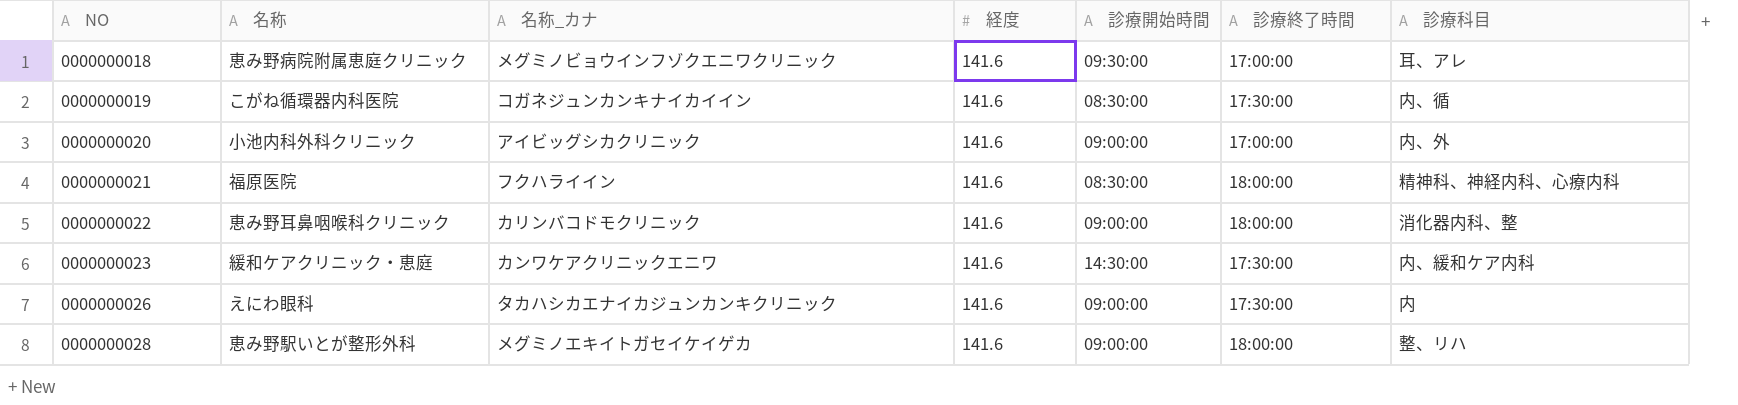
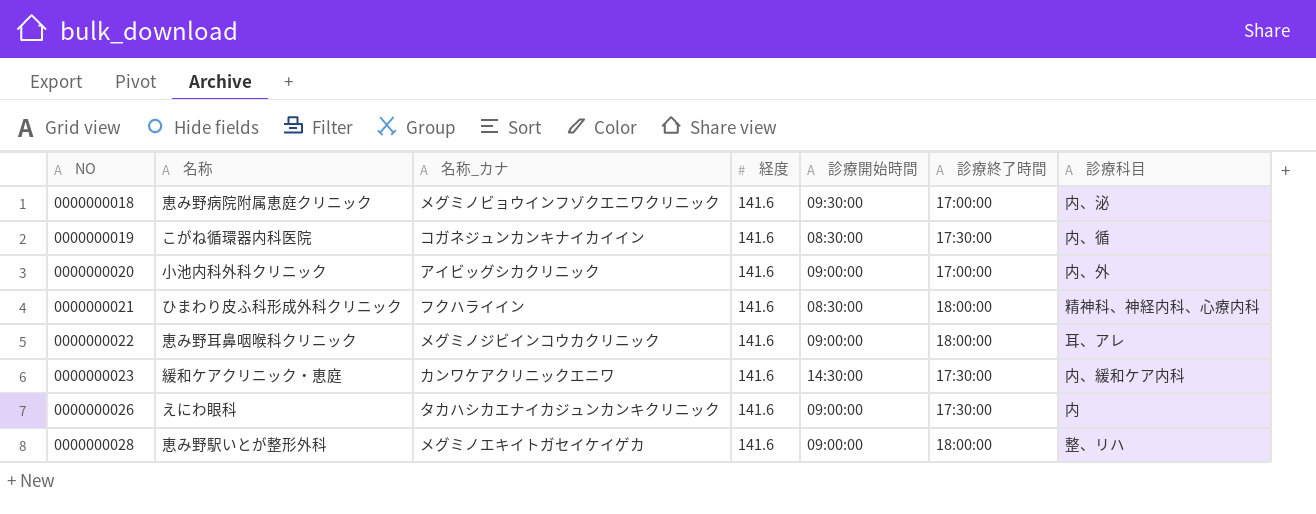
0000000018 | 診療科目: 耳、アレ -> 内、泌
0000000021 | 名称: 福原医院 -> ひまわり皮ふ科形成外科クリニック
0000000022 | 名称_カナ: カリンバコドモクリニック -> メグミノジビインコウカクリニック
0000000022 | 診療科目: 消化器内科、整 -> 耳、アレ

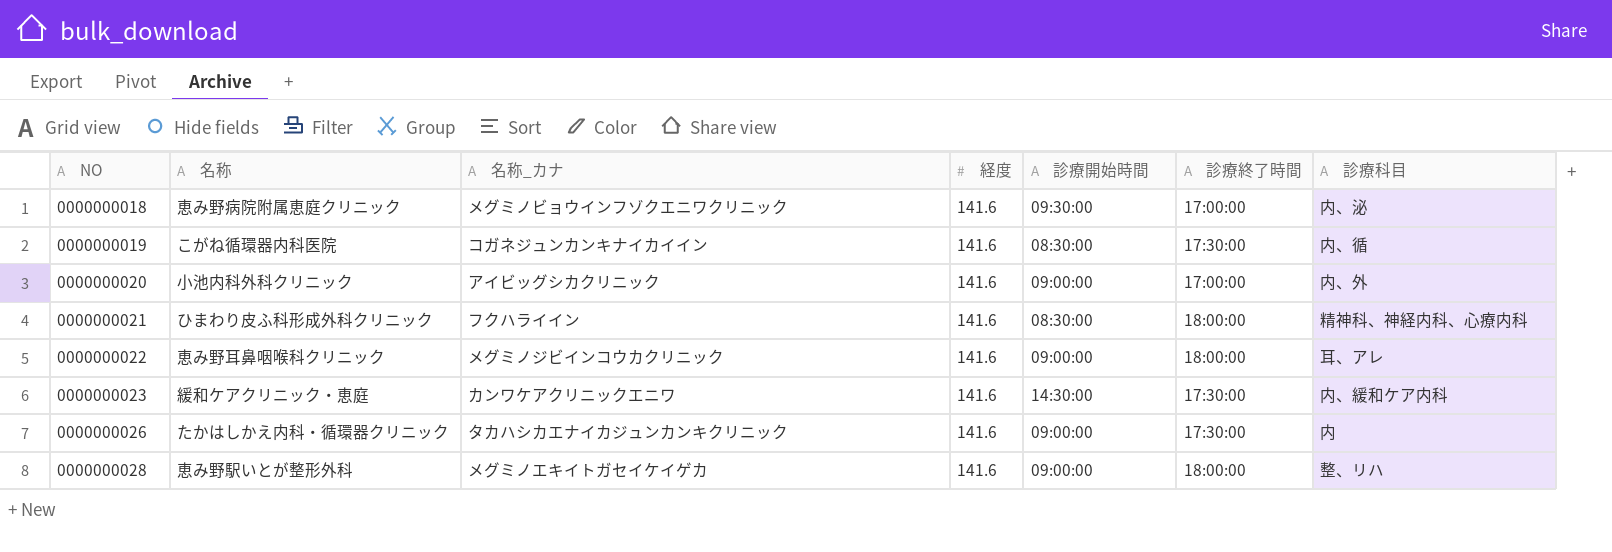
0000000026 | 名称: えにわ眼科 -> たかはしかえ内科・循環器クリニック

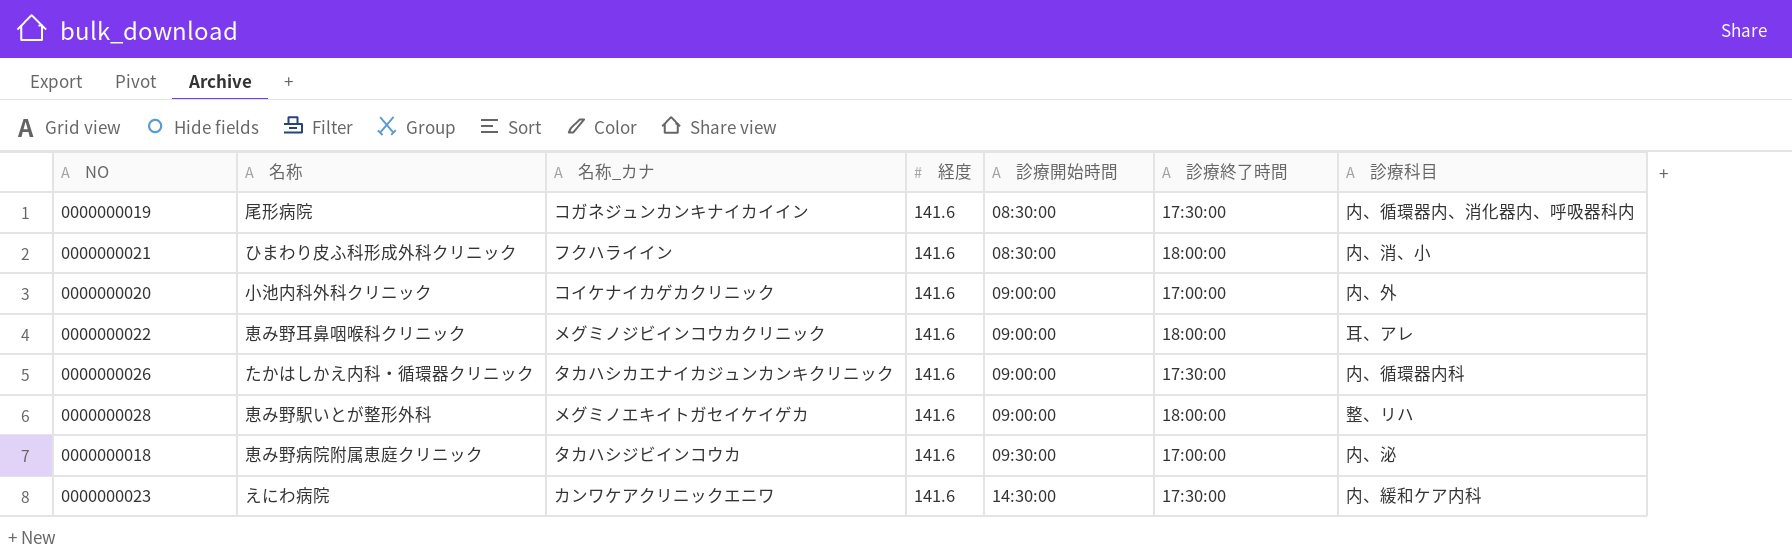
row order: NO ascending -> 診療開始時間 ascending
0000000019 | 名称: こがね循環器内科医院 -> 尾形病院
0000000019 | 診療科目: 内、循 -> 内、循環器内、消化器内、呼吸器科内
0000000021 | 診療科目: 精神科、神経内科、心療内科 -> 内、消、小
0000000020 | 名称_カナ: アイビッグシカクリニック -> コイケナイカゲカクリニック
0000000026 | 診療科目: 内 -> 内、循環器内科
0000000018 | 名称_カナ: メグミノビョウインフゾクエニワクリニック -> タカハシジビインコウカ
0000000023 | 名称: 緩和ケアクリニック・恵庭 -> えにわ病院

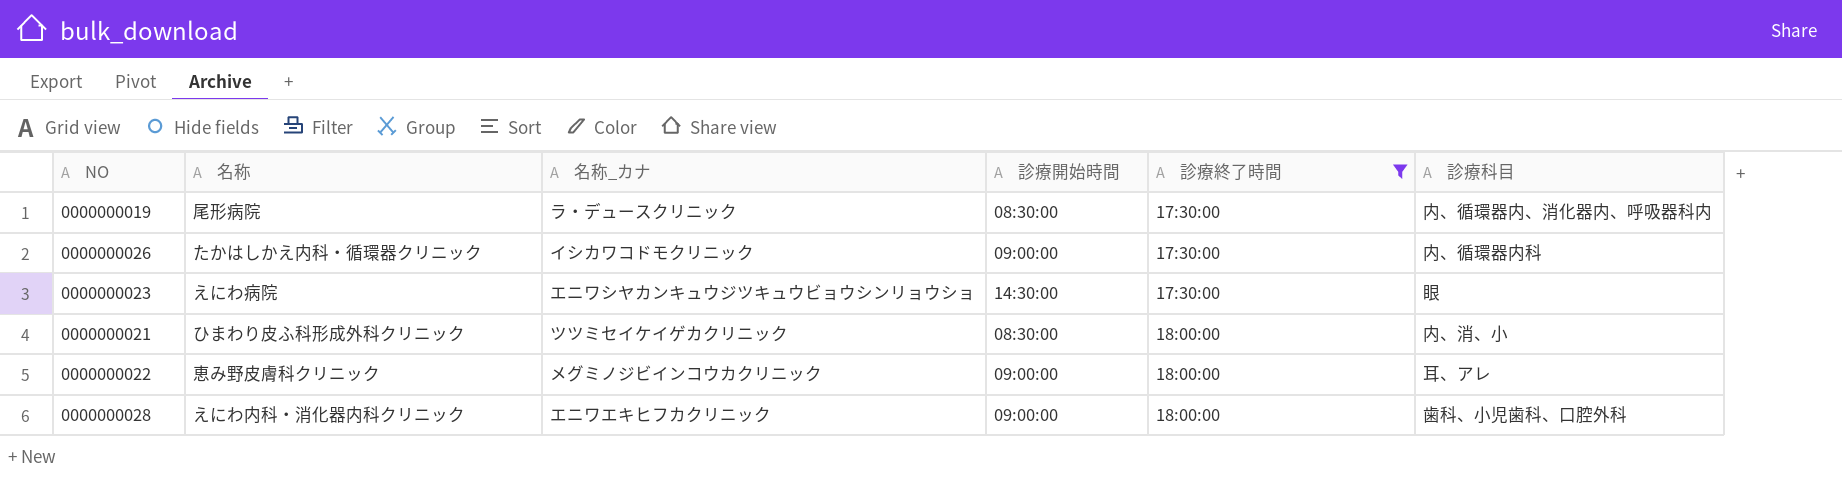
filter: none -> 診療終了時間 != 17:00:00
row order: 診療開始時間 ascending -> 診療終了時間 ascending
column 経度 | position: 4 -> none
0000000019 | 名称_カナ: コガネジュンカンキナイカイイン -> ラ・デュースクリニック
0000000026 | 名称_カナ: タカハシカエナイカジュンカンキクリニック -> イシカワコドモクリニック
0000000023 | 名称_カナ: カンワケアクリニックエニワ -> エニワシヤカンキュウジツキュウビョウシンリョウショ
0000000023 | 診療科目: 内、緩和ケア内科 -> 眼
0000000021 | 名称_カナ: フクハライイン -> ツツミセイケイゲカクリニック
0000000022 | 名称: 恵み野耳鼻咽喉科クリニック -> 恵み野皮膚科クリニック
0000000028 | 名称: 恵み野駅いとが整形外科 -> えにわ内科・消化器内科クリニック
0000000028 | 名称_カナ: メグミノエキイトガセイケイゲカ -> エニワエキヒフカクリニック
0000000028 | 診療科目: 整、リハ -> 歯科、小児歯科、口腔外科

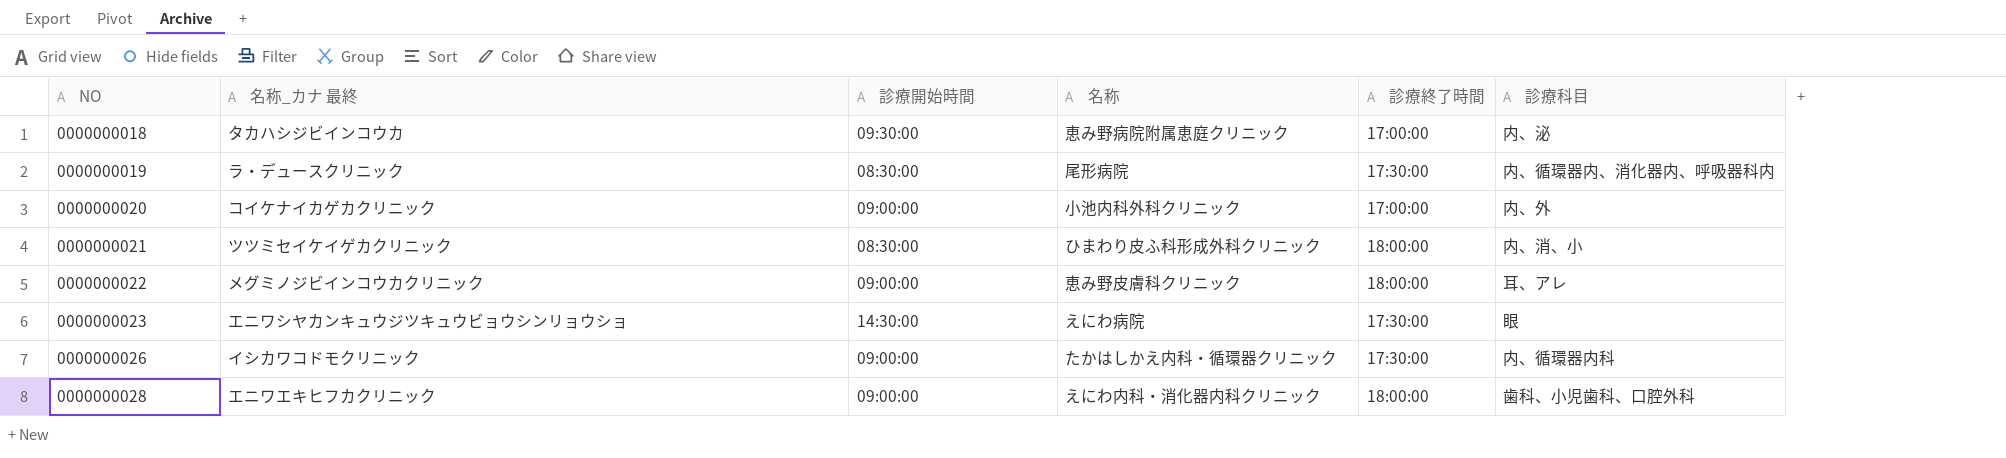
filter: 診療終了時間 != 17:00:00 -> none
row order: 診療終了時間 ascending -> NO ascending
column name: 名称_カナ -> 名称_カナ 最終
column 名称 | position: 2 -> 4

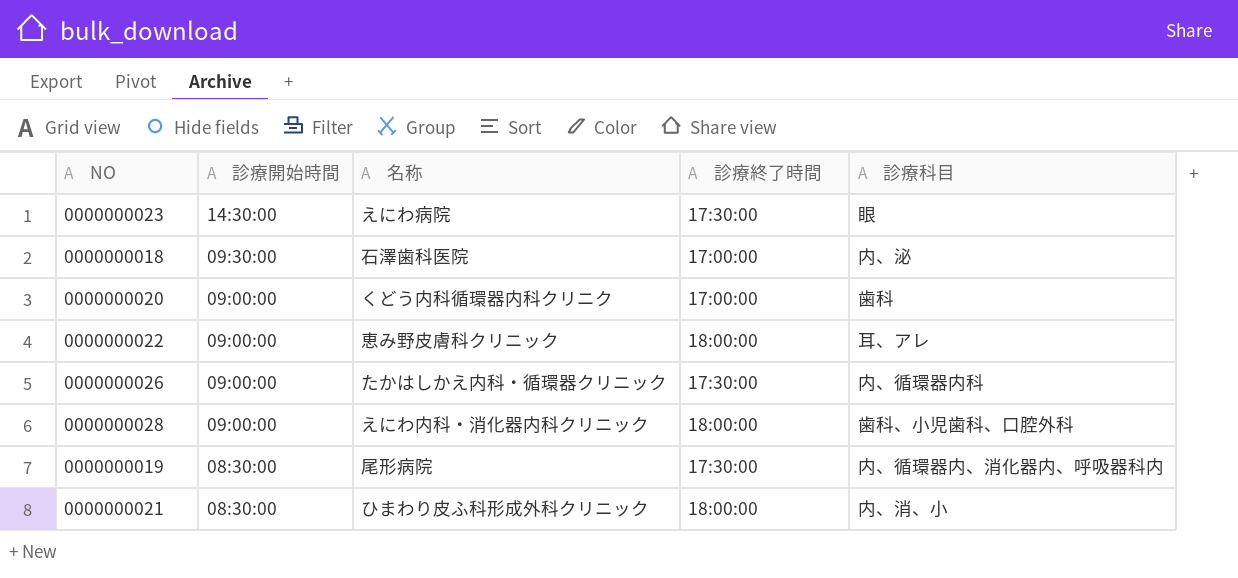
row order: NO ascending -> 診療開始時間 descending
column 名称_カナ 最終 | position: 2 -> none
0000000018 | 名称: 恵み野病院附属恵庭クリニック -> 石澤歯科医院
0000000020 | 名称: 小池内科外科クリニック -> くどう内科循環器内科クリニク
0000000020 | 診療科目: 内、外 -> 歯科

